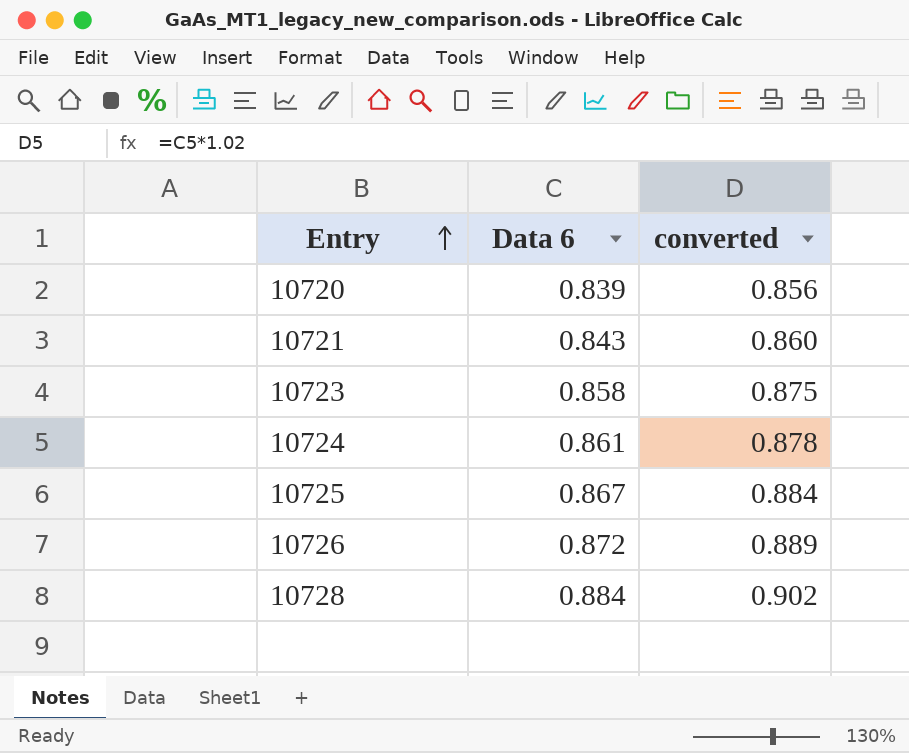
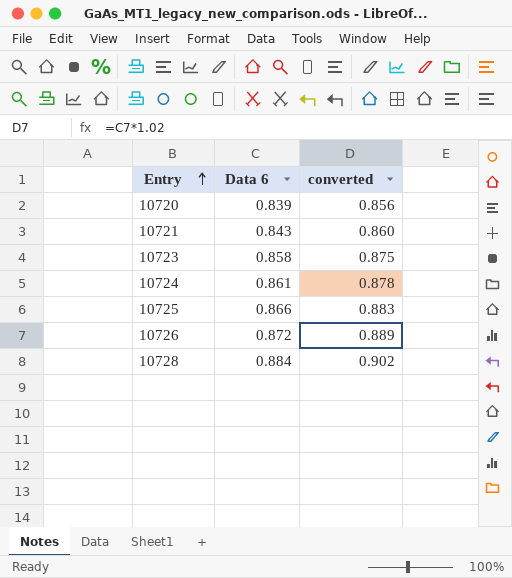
10725 | Data 6: 0.867 -> 0.866
10725 | converted: 0.884 -> 0.883

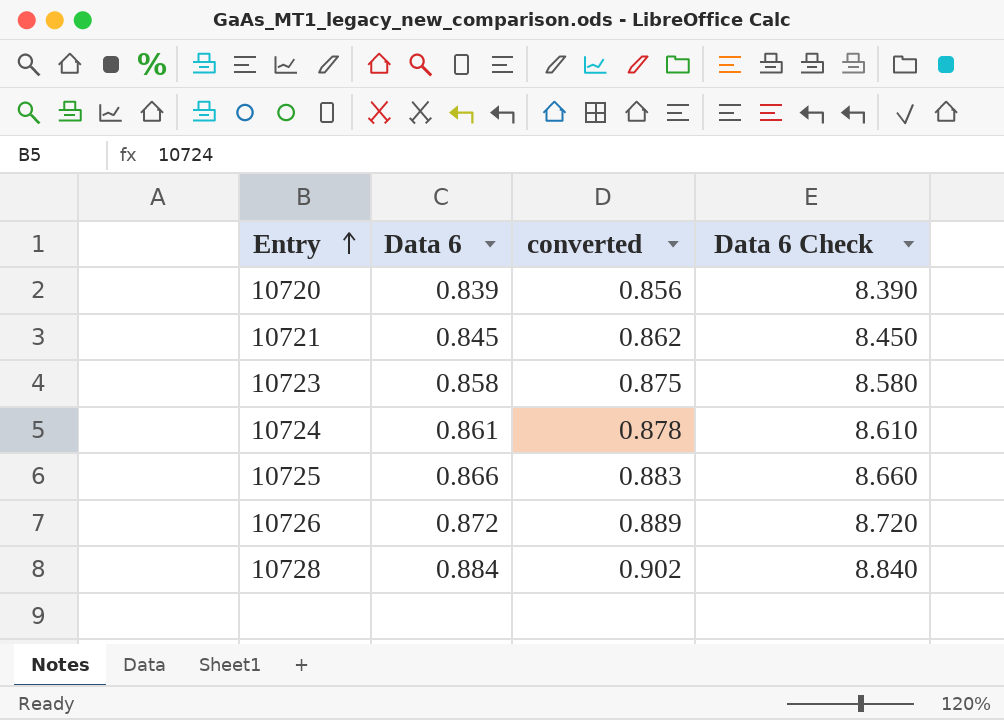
column Data 6 Check | formula: none -> [Data 6] * 10
10721 | Data 6: 0.843 -> 0.845
10721 | converted: 0.860 -> 0.862

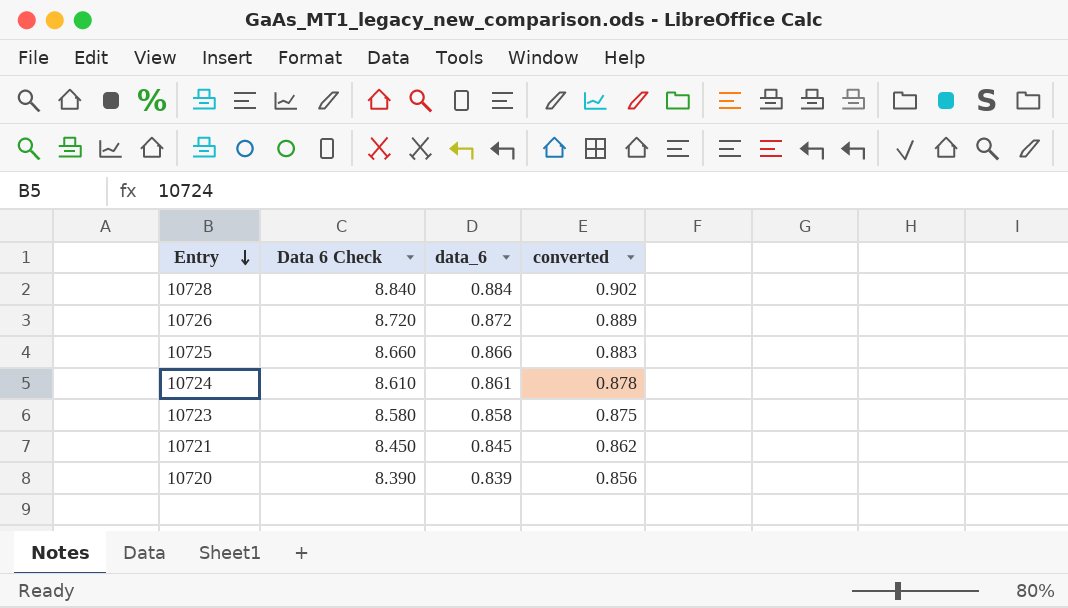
row order: Entry ascending -> Entry descending
column Data 6 Check | position: 4 -> 2
column name: Data 6 -> data_6

